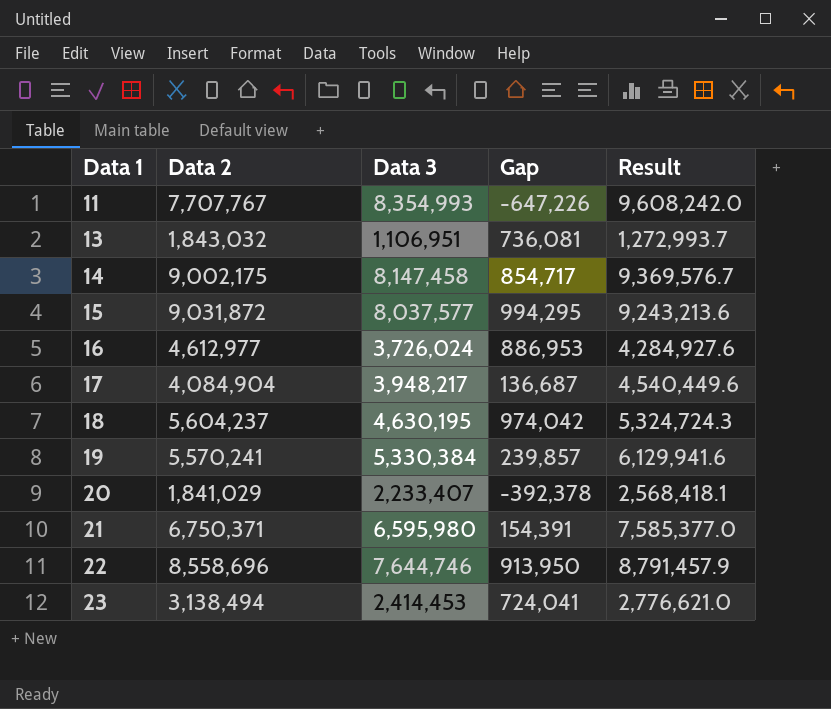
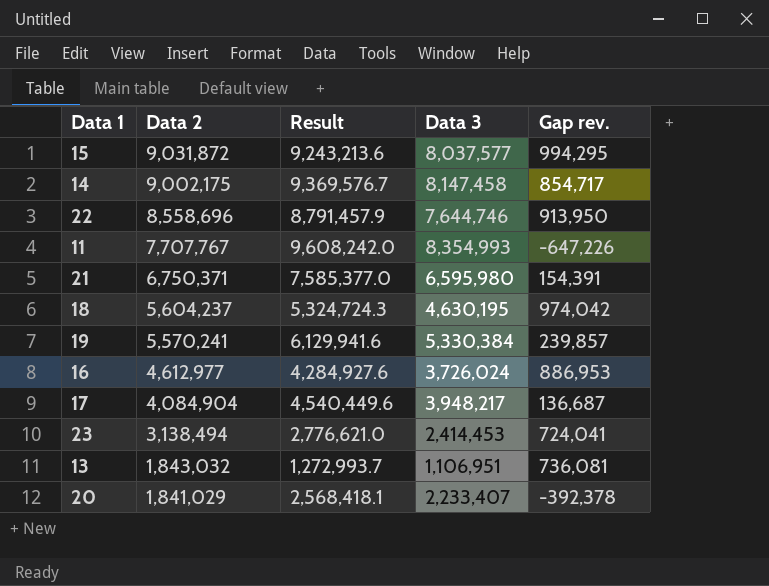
row order: Data 1 ascending -> Data 2 descending
column Result | position: 5 -> 3
column name: Gap -> Gap rev.

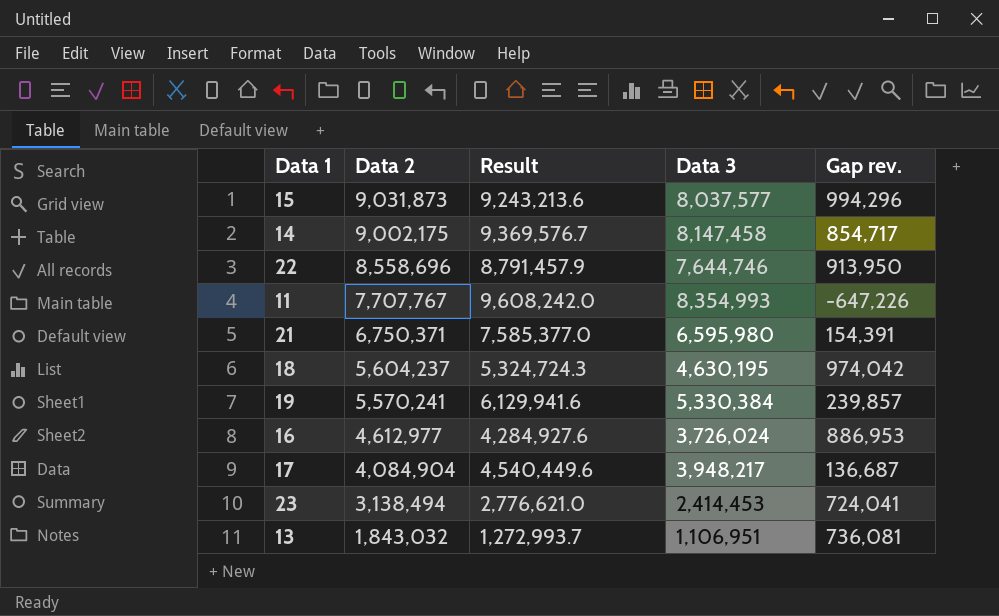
row 20: 1,841,029 | 2,568,418.1 | 2,233,407 | -392,378 -> none
15 | Data 2: 9,031,872 -> 9,031,873
15 | Gap rev.: 994,295 -> 994,296

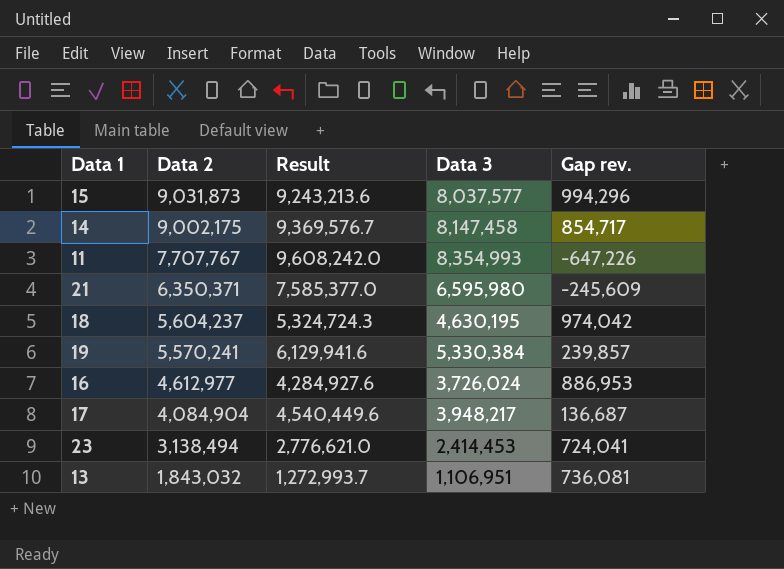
row 22: 8,558,696 | 8,791,457.9 | 7,644,746 | 913,950 -> none
21 | Data 2: 6,750,371 -> 6,350,371
21 | Gap rev.: 154,391 -> -245,609

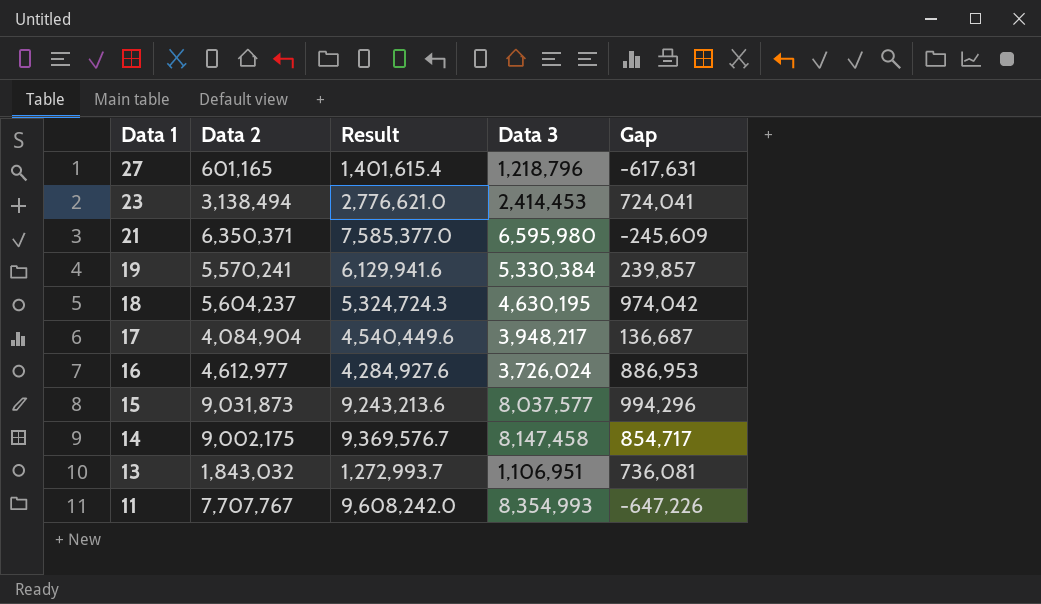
row order: Data 2 descending -> Data 1 descending
column name: Gap rev. -> Gap
row 27: none -> 601,165 | 1,401,615.4 | 1,218,796 | -617,631

